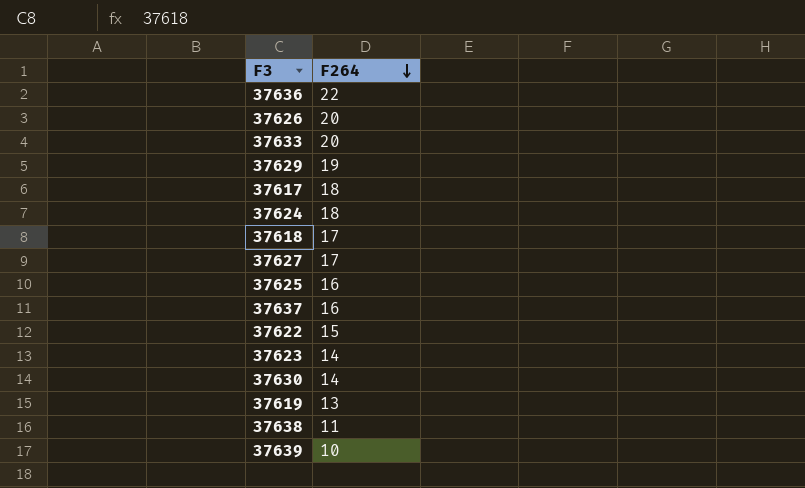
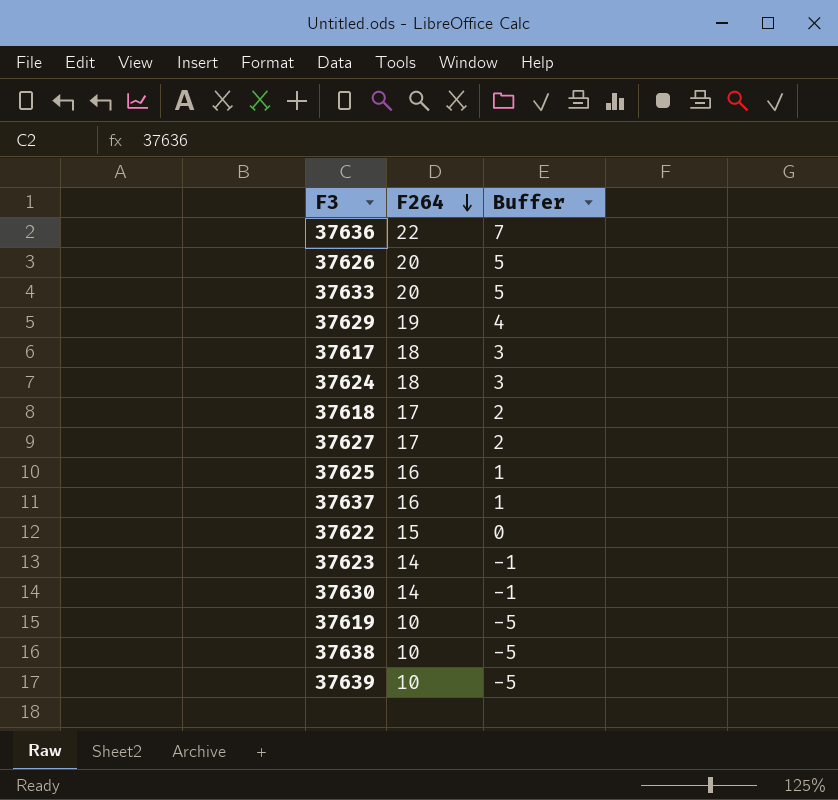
column Buffer | formula: none -> [F264] - 15
37619 | F264: 13 -> 10
37638 | F264: 11 -> 10

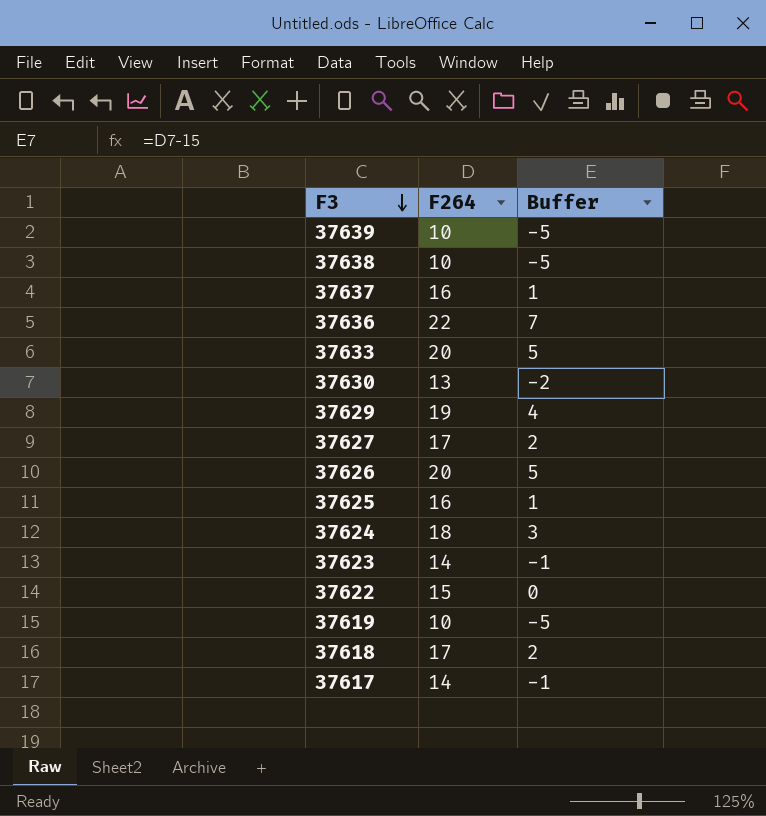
row order: F264 descending -> F3 descending
37630 | F264: 14 -> 13
37630 | Buffer: -1 -> -2
37617 | F264: 18 -> 14
37617 | Buffer: 3 -> -1

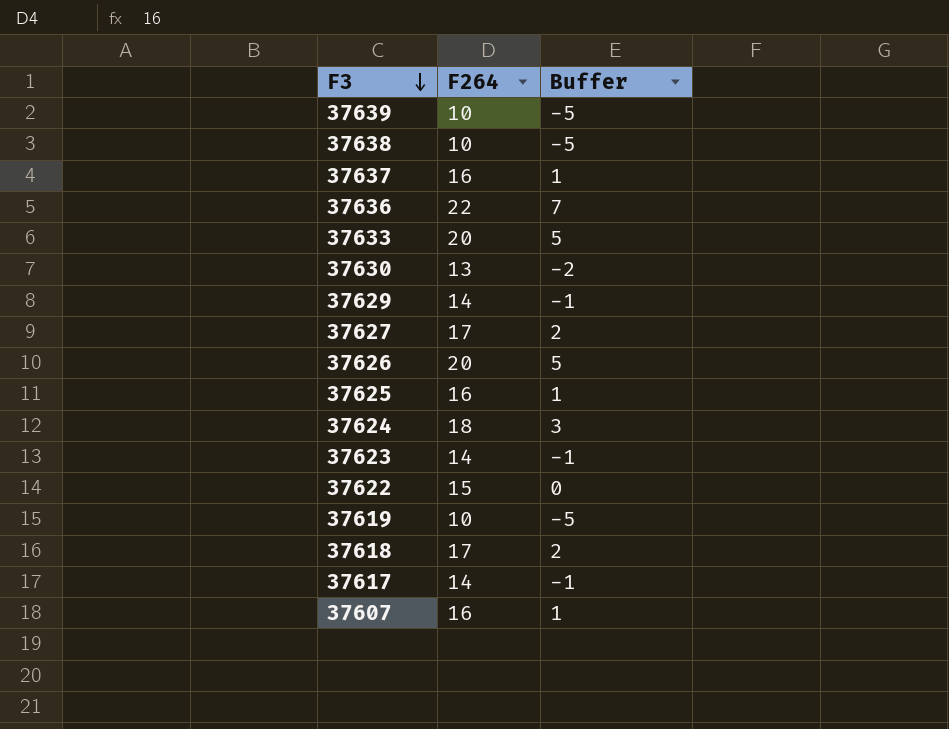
37629 | F264: 19 -> 14
37629 | Buffer: 4 -> -1
row 37607: none -> 16 | 1

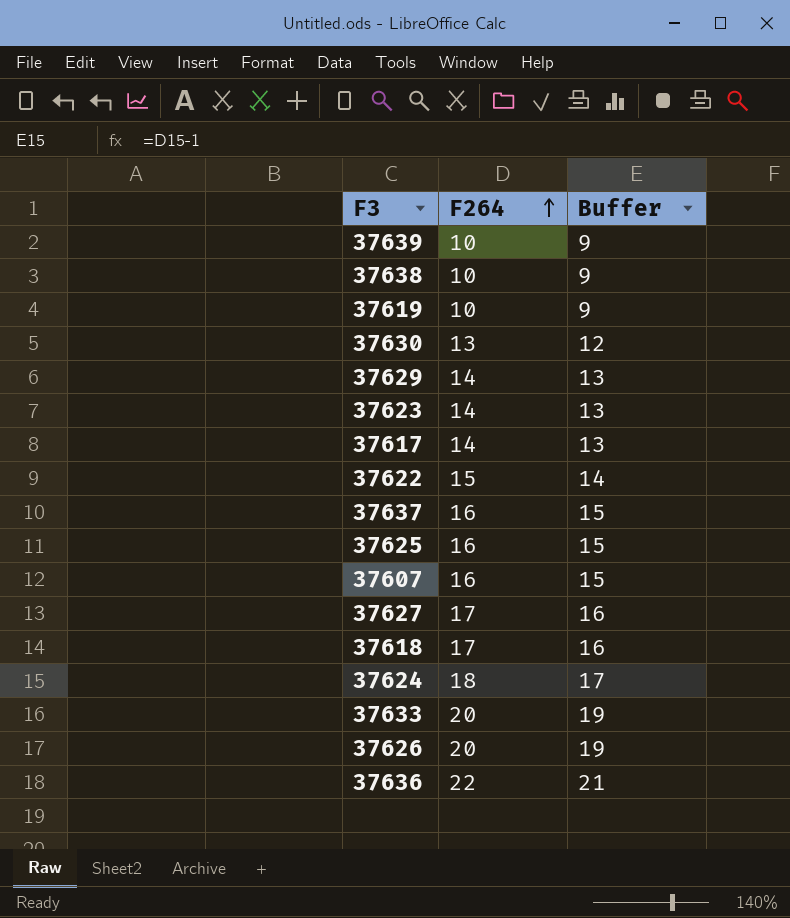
row order: F3 descending -> F264 ascending
column Buffer | formula: [F264] - 15 -> [F264] - 1

